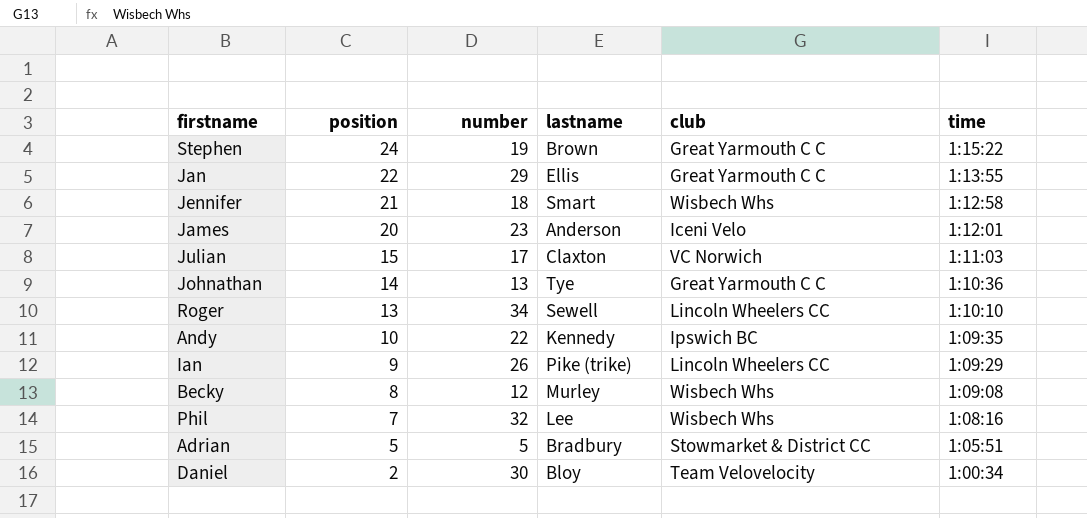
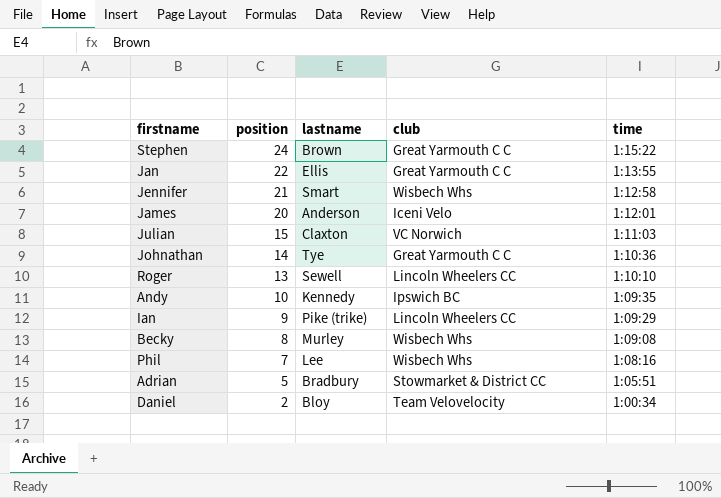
column number | position: 3 -> none

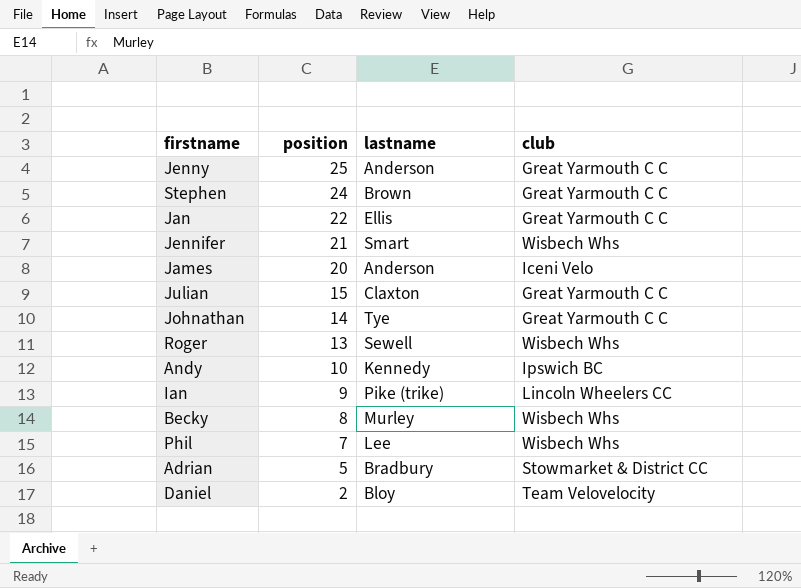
column time | position: 5 -> none
row Jenny: none -> 25 | Anderson | Great Yarmouth C C
Julian | club: VC Norwich -> Great Yarmouth C C
Roger | club: Lincoln Wheelers CC -> Wisbech Whs

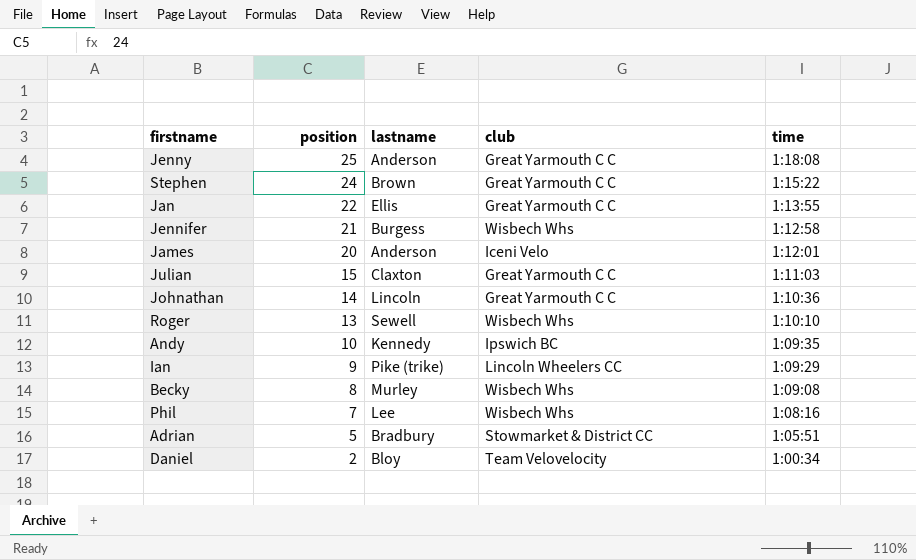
column time | position: none -> 5
Jennifer | lastname: Smart -> Burgess
Johnathan | lastname: Tye -> Lincoln

